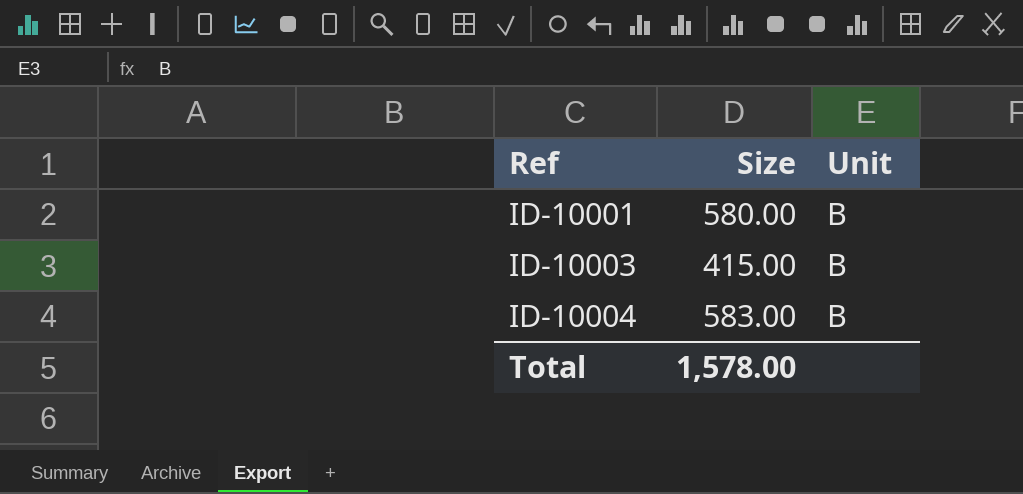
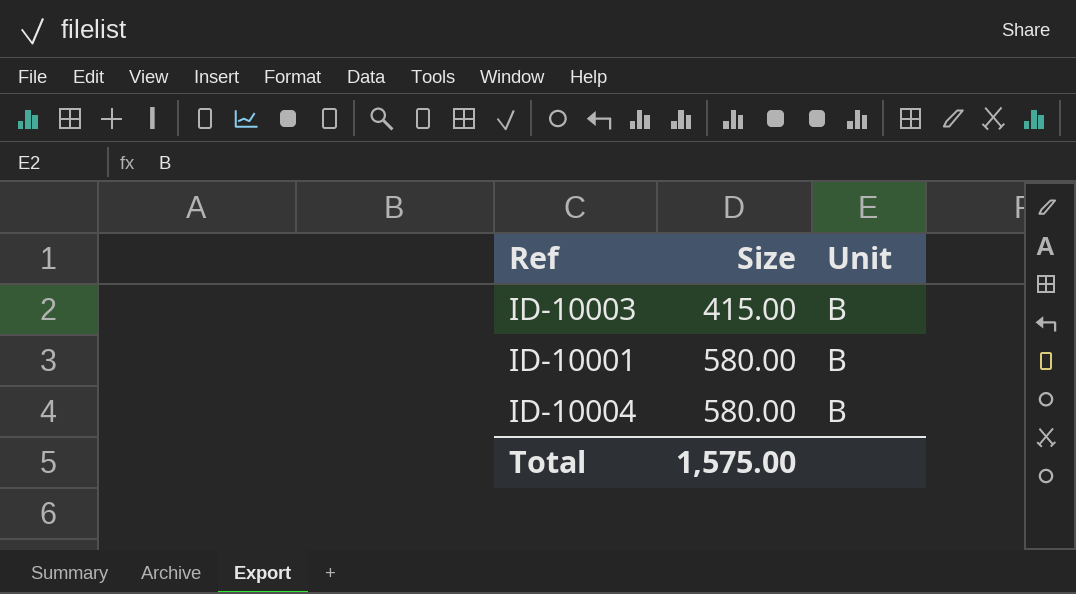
row order: Ref ascending -> Size ascending
ID-10004 | Size: 583.00 -> 580.00
Total | Size: 1,578.00 -> 1,575.00

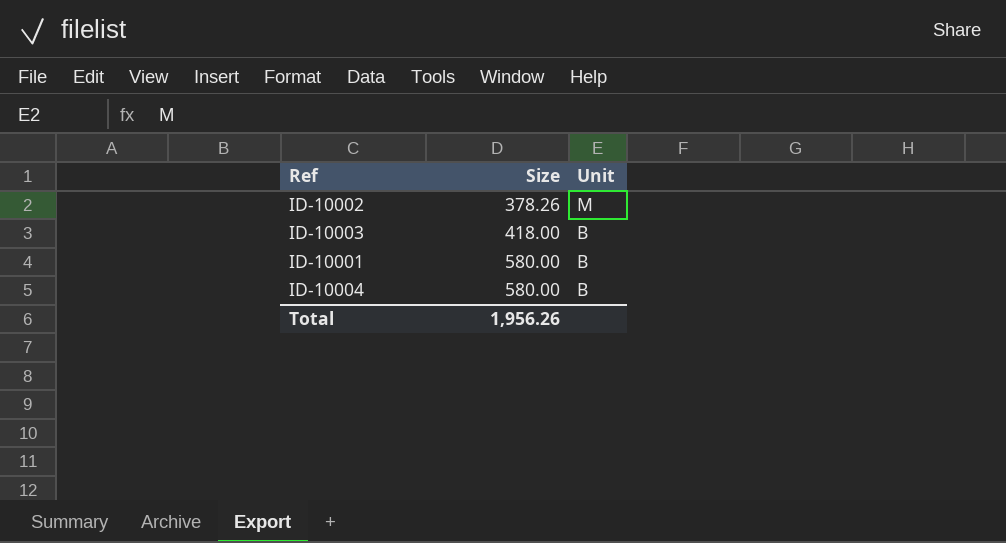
row ID-10002: none -> 378.26 | M
ID-10003 | Size: 415.00 -> 418.00
Total | Size: 1,575.00 -> 1,956.26

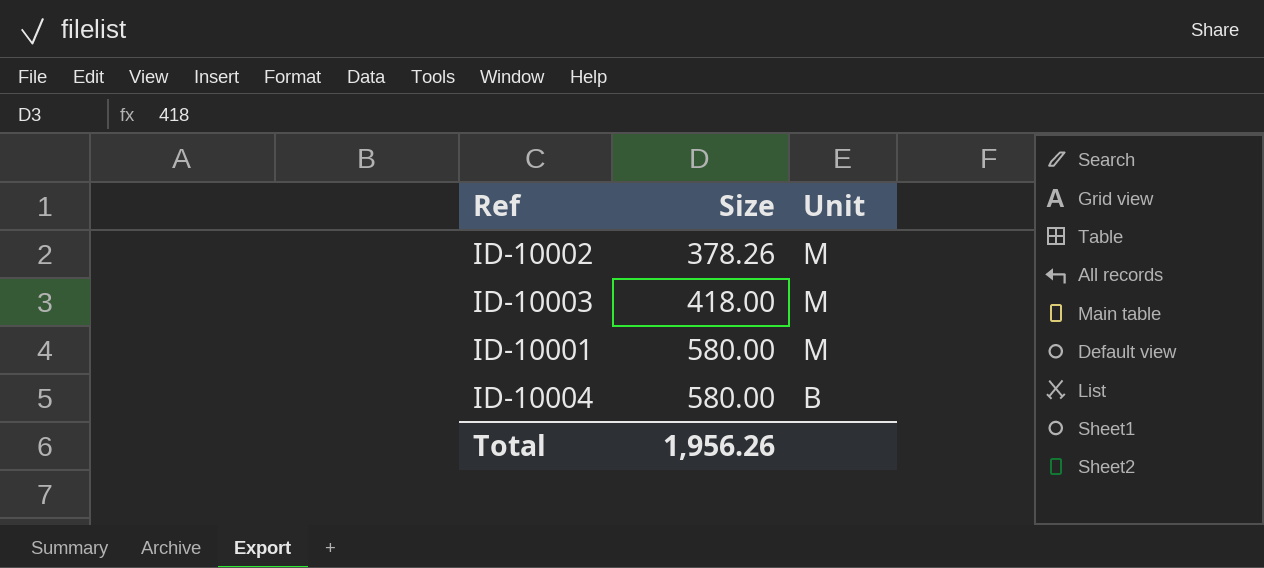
ID-10003 | Unit: B -> M
ID-10001 | Unit: B -> M

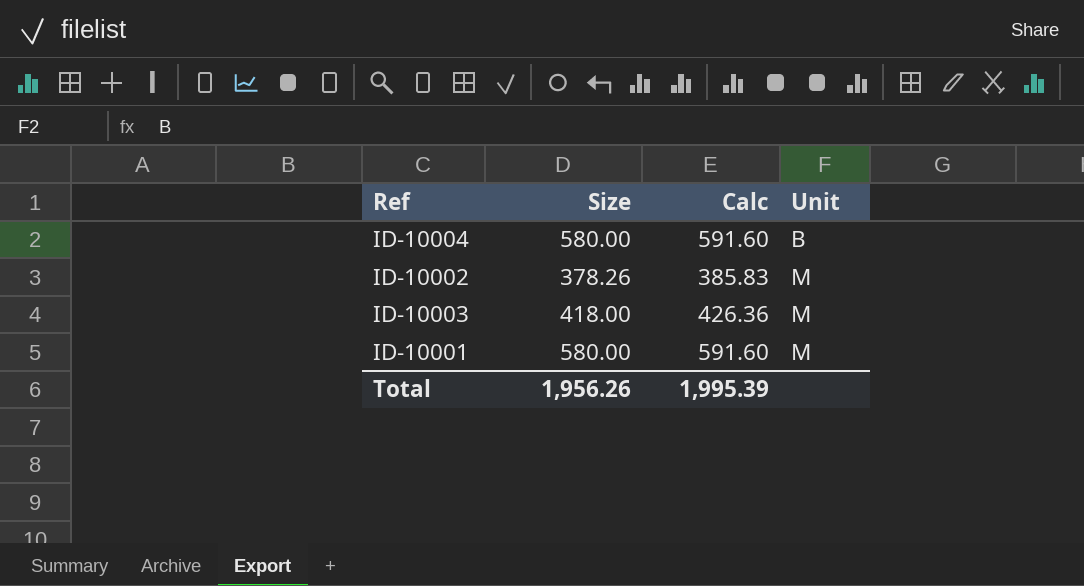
row order: Size ascending -> Unit ascending
column Calc | formula: none -> [Size] * 1.02

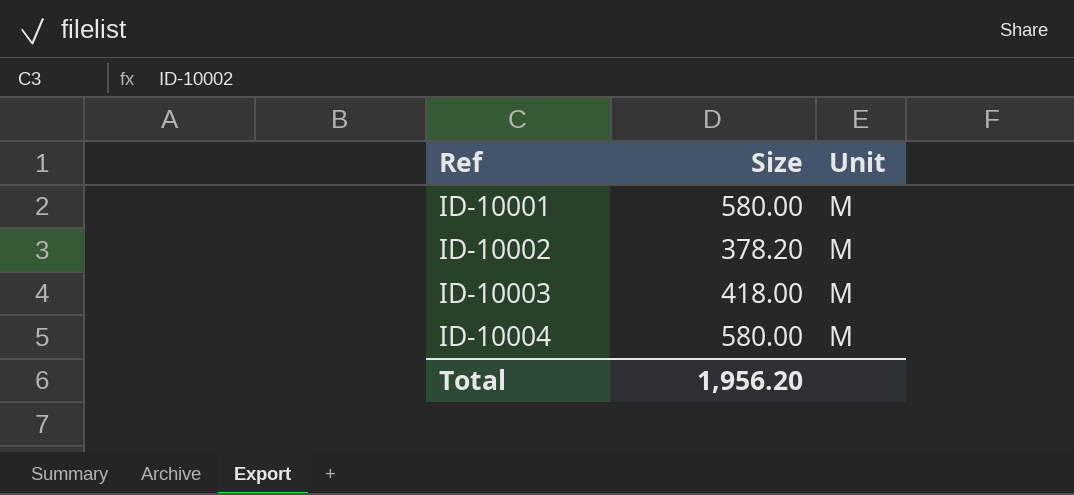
row order: Unit ascending -> Ref ascending
column Calc | formula: [Size] * 1.02 -> none
ID-10002 | Size: 378.26 -> 378.20
ID-10004 | Unit: B -> M
Total | Size: 1,956.26 -> 1,956.20

